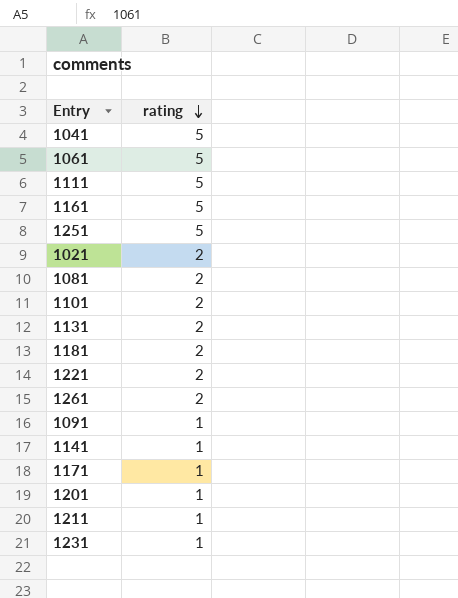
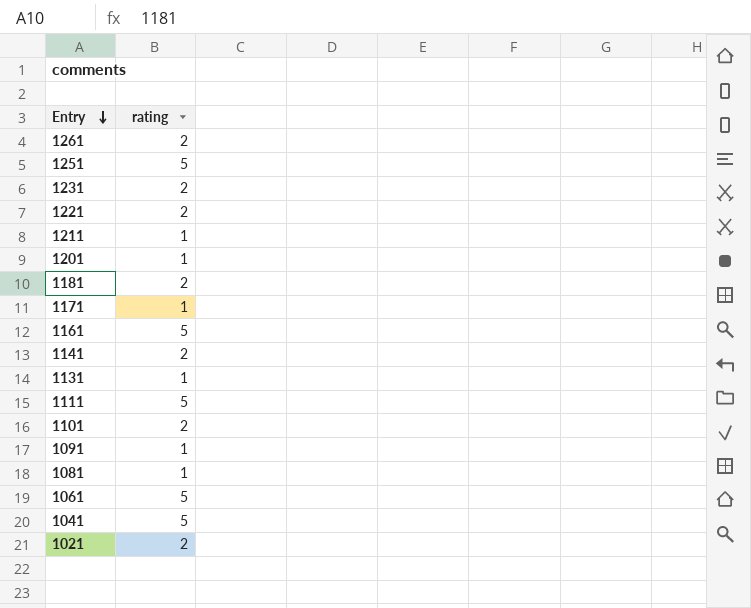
row order: rating descending -> Entry descending
1231 | rating: 1 -> 2
1141 | rating: 1 -> 2
1131 | rating: 2 -> 1
1081 | rating: 2 -> 1

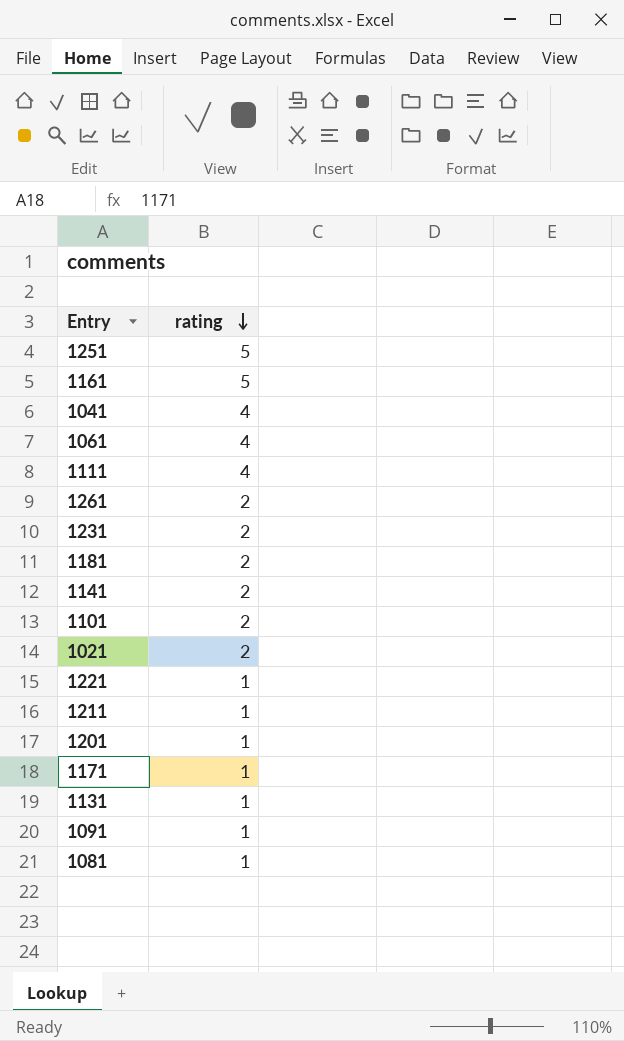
row order: Entry descending -> rating descending
1041 | rating: 5 -> 4
1061 | rating: 5 -> 4
1111 | rating: 5 -> 4
1221 | rating: 2 -> 1

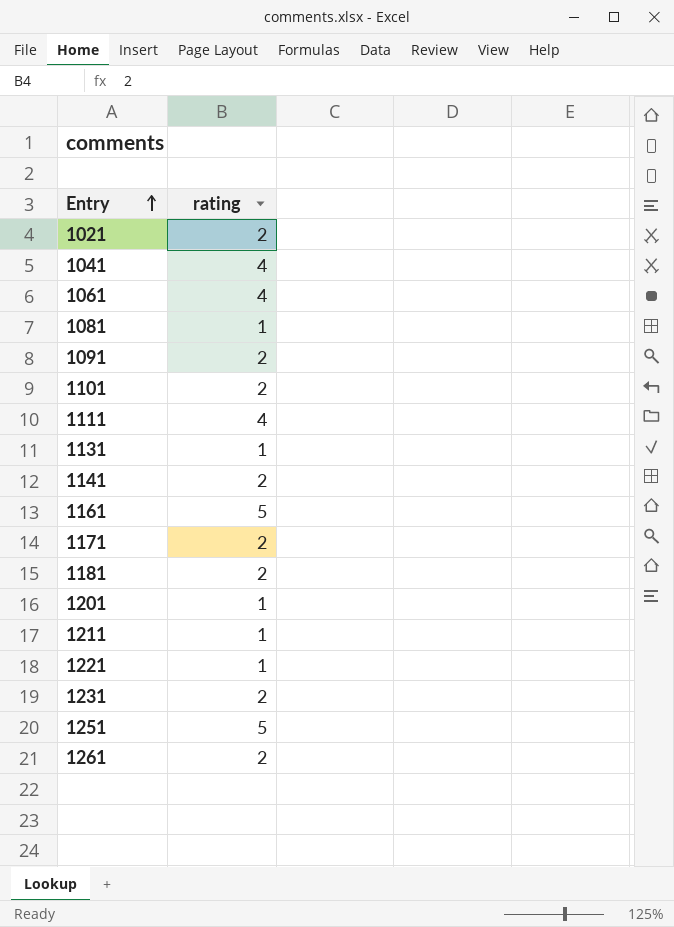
row order: rating descending -> Entry ascending
1091 | rating: 1 -> 2
1171 | rating: 1 -> 2

